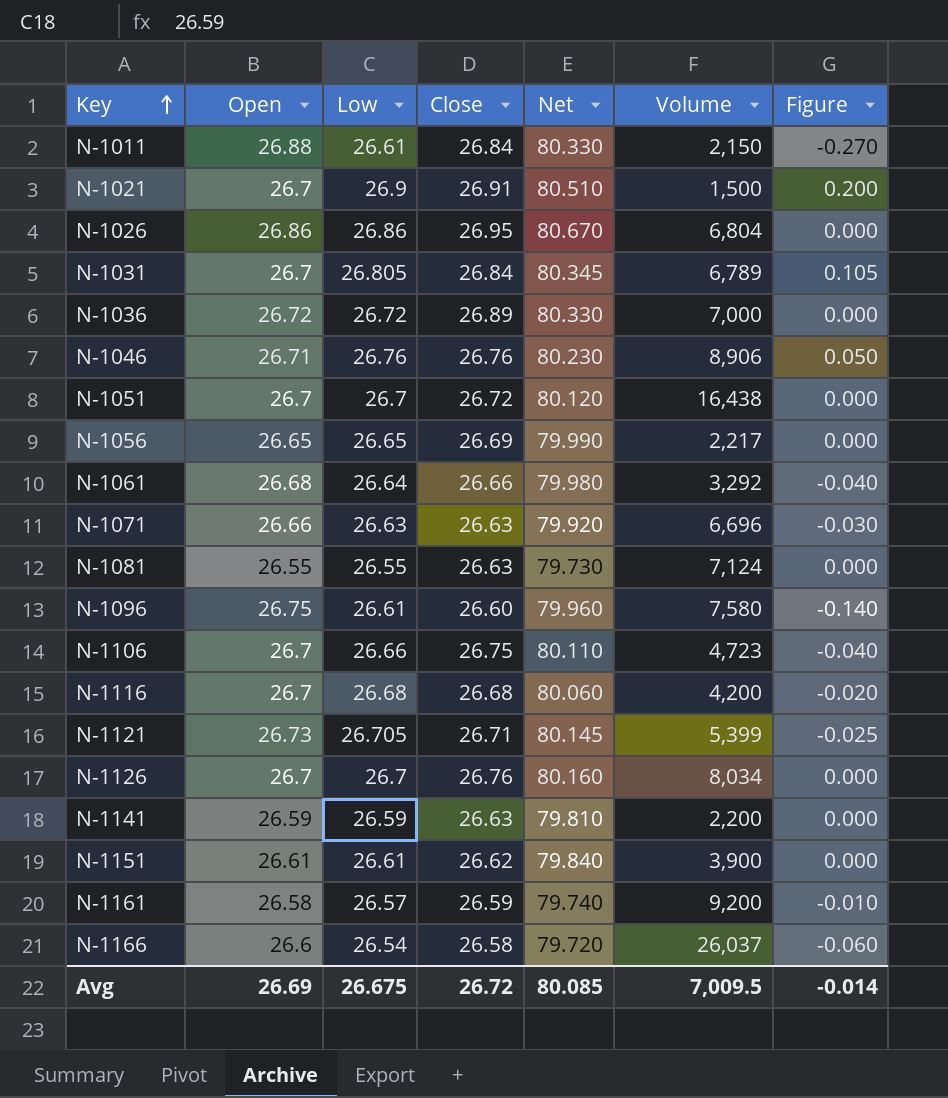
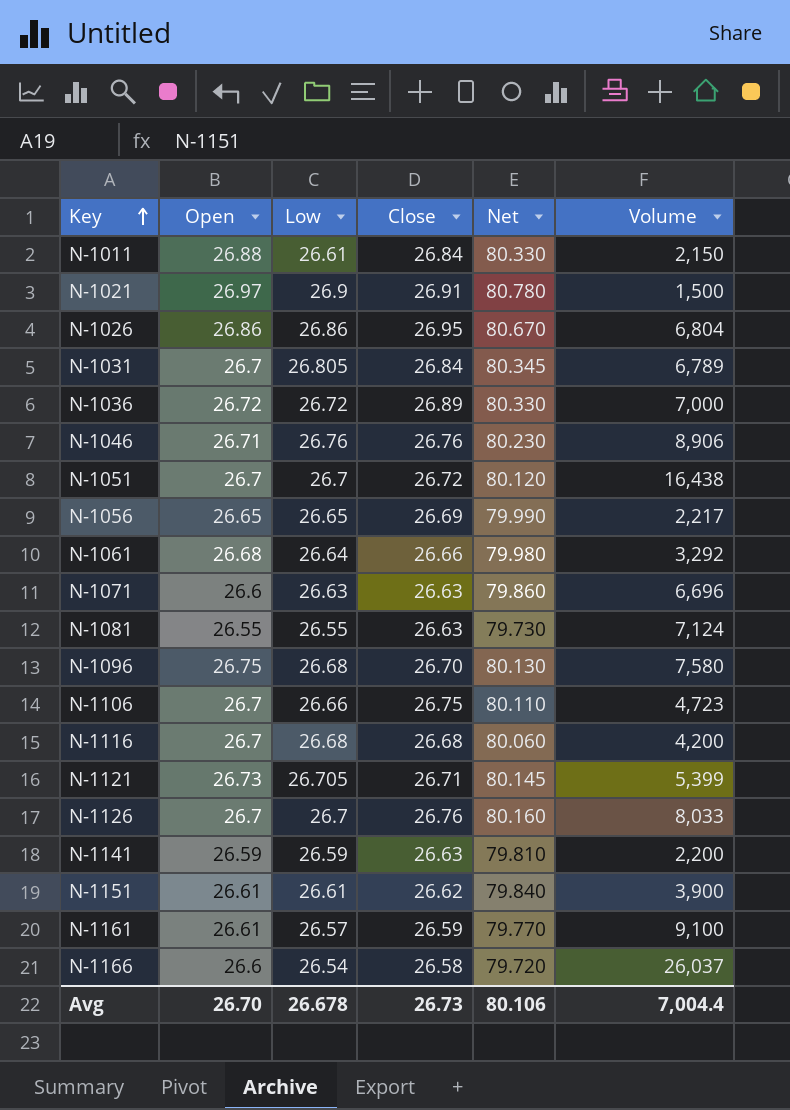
column Figure | formula: [Low] - [Open] -> none
N-1021 | Open: 26.7 -> 26.97
N-1021 | Net: 80.510 -> 80.780
N-1071 | Open: 26.66 -> 26.6
N-1071 | Net: 79.920 -> 79.860
N-1096 | Low: 26.61 -> 26.68
N-1096 | Close: 26.60 -> 26.70
N-1096 | Net: 79.960 -> 80.130
N-1126 | Volume: 8,034 -> 8,033
N-1161 | Open: 26.58 -> 26.61
N-1161 | Net: 79.740 -> 79.770
N-1161 | Volume: 9,200 -> 9,100
Avg | Open: 26.69 -> 26.70
Avg | Low: 26.675 -> 26.678
Avg | Close: 26.72 -> 26.73
Avg | Net: 80.085 -> 80.106
Avg | Volume: 7,009.5 -> 7,004.4

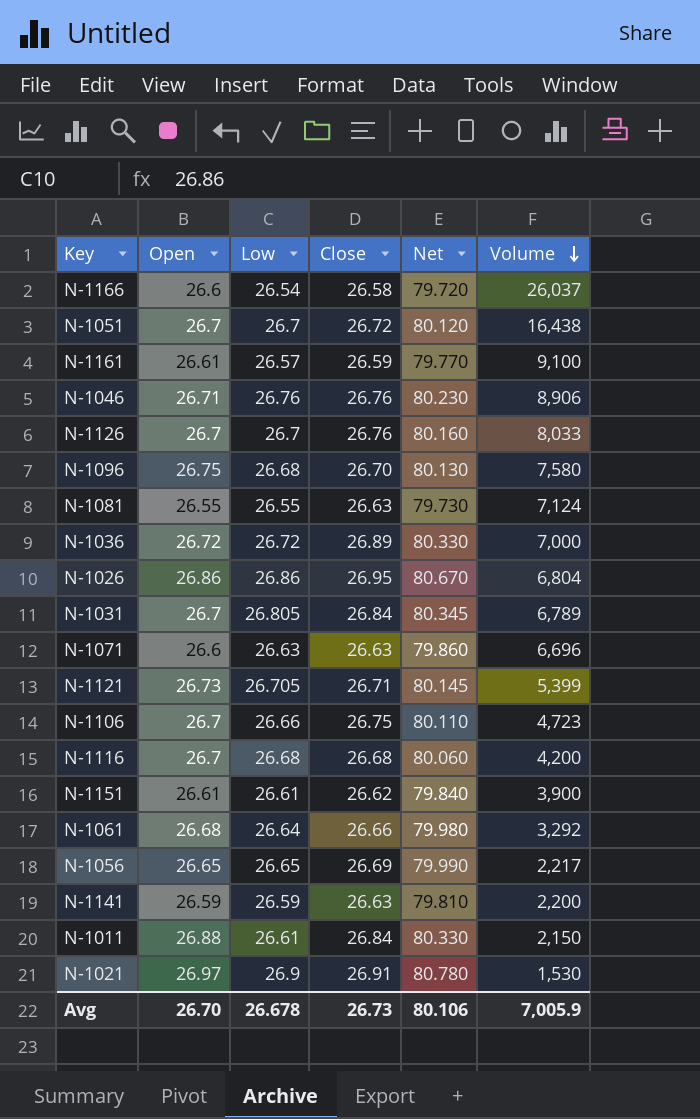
row order: Key ascending -> Volume descending
N-1021 | Volume: 1,500 -> 1,530
Avg | Volume: 7,004.4 -> 7,005.9

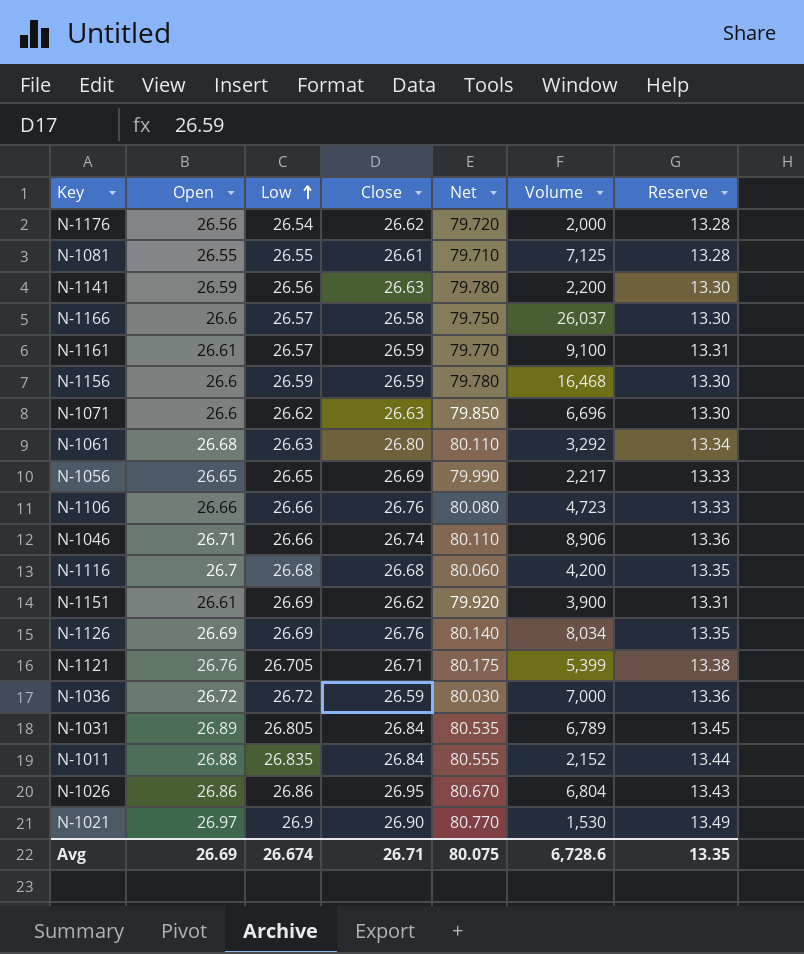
row order: Volume descending -> Low ascending
column Reserve | formula: none -> [Open] * 0.5
row N-1051: 26.7 | 26.7 | 26.72 | 80.120 | 16,438 -> none
row N-1096: 26.75 | 26.68 | 26.70 | 80.130 | 7,580 -> none
row N-1176: none -> 26.56 | 26.54 | 26.62 | 79.720 | 2,000 | 13.28
N-1081 | Close: 26.63 -> 26.61
N-1081 | Net: 79.730 -> 79.710
N-1081 | Volume: 7,124 -> 7,125
N-1141 | Low: 26.59 -> 26.56
N-1141 | Net: 79.810 -> 79.780
N-1166 | Low: 26.54 -> 26.57
N-1166 | Net: 79.720 -> 79.750
row N-1156: none -> 26.6 | 26.59 | 26.59 | 79.780 | 16,468 | 13.30
N-1071 | Low: 26.63 -> 26.62
N-1071 | Net: 79.860 -> 79.850
N-1061 | Low: 26.64 -> 26.63
N-1061 | Close: 26.66 -> 26.80
N-1061 | Net: 79.980 -> 80.110
N-1106 | Open: 26.7 -> 26.66
N-1106 | Close: 26.75 -> 26.76
N-1106 | Net: 80.110 -> 80.080
N-1046 | Low: 26.76 -> 26.66
N-1046 | Close: 26.76 -> 26.74
N-1046 | Net: 80.230 -> 80.110
N-1151 | Low: 26.61 -> 26.69
N-1151 | Net: 79.840 -> 79.920
N-1126 | Open: 26.7 -> 26.69
N-1126 | Low: 26.7 -> 26.69
N-1126 | Net: 80.160 -> 80.140
N-1126 | Volume: 8,033 -> 8,034
N-1121 | Open: 26.73 -> 26.76
N-1121 | Net: 80.145 -> 80.175
N-1036 | Close: 26.89 -> 26.59
N-1036 | Net: 80.330 -> 80.030
N-1031 | Open: 26.7 -> 26.89
N-1031 | Net: 80.345 -> 80.535
N-1011 | Low: 26.61 -> 26.835
N-1011 | Net: 80.330 -> 80.555
N-1011 | Volume: 2,150 -> 2,152
N-1021 | Close: 26.91 -> 26.90
N-1021 | Net: 80.780 -> 80.770
Avg | Open: 26.70 -> 26.69
Avg | Low: 26.678 -> 26.674
Avg | Close: 26.73 -> 26.71
Avg | Net: 80.106 -> 80.075
Avg | Volume: 7,005.9 -> 6,728.6

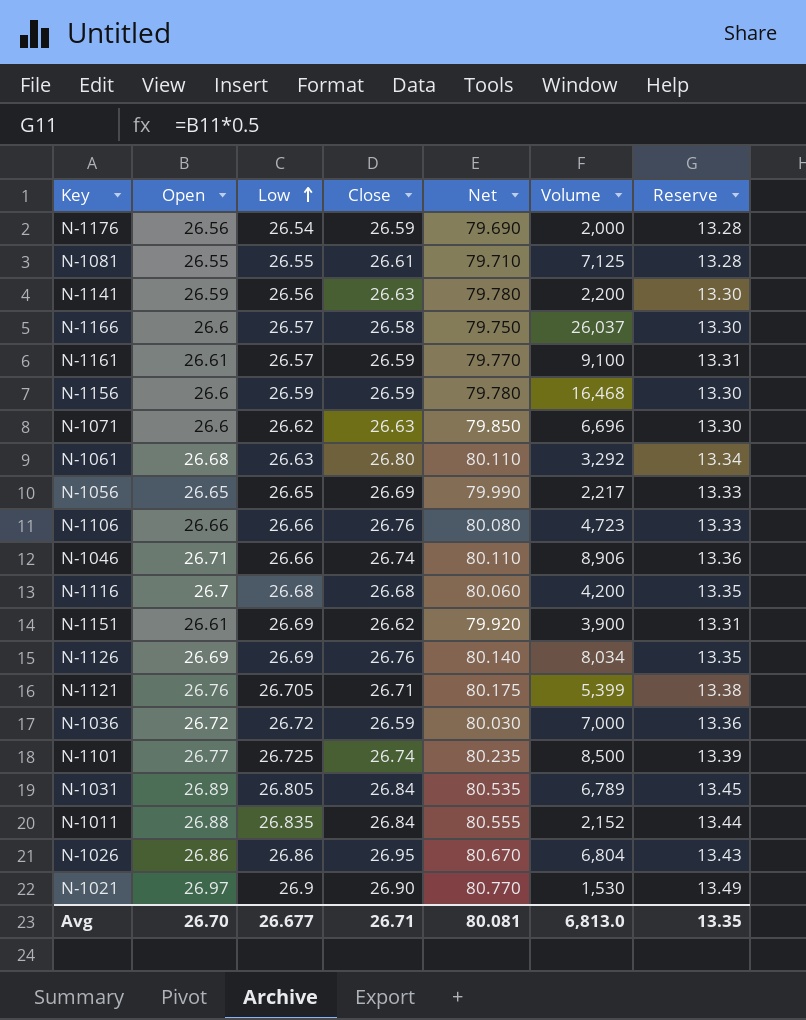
N-1176 | Close: 26.62 -> 26.59
N-1176 | Net: 79.720 -> 79.690
row N-1101: none -> 26.77 | 26.725 | 26.74 | 80.235 | 8,500 | 13.39
Avg | Open: 26.69 -> 26.70
Avg | Low: 26.674 -> 26.677
Avg | Net: 80.075 -> 80.081
Avg | Volume: 6,728.6 -> 6,813.0

